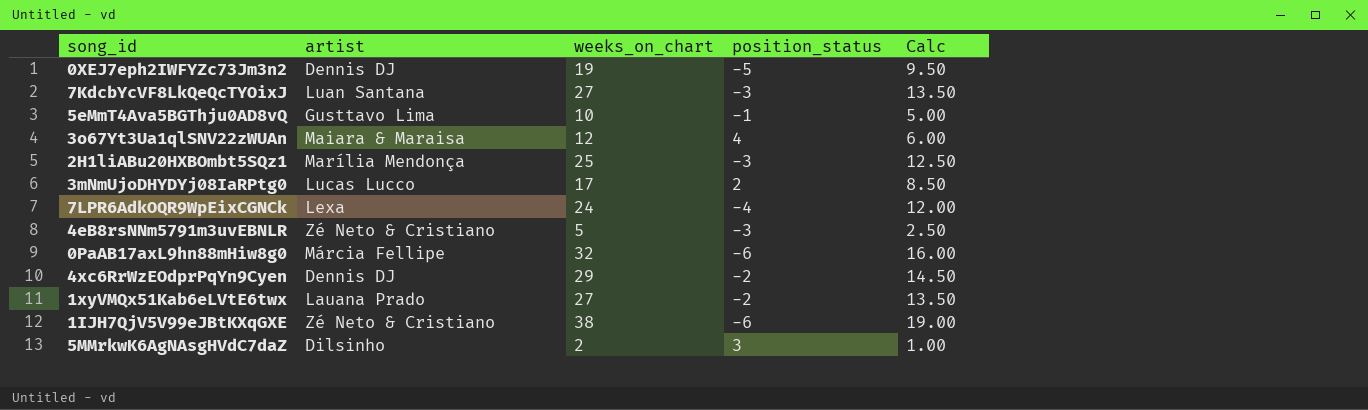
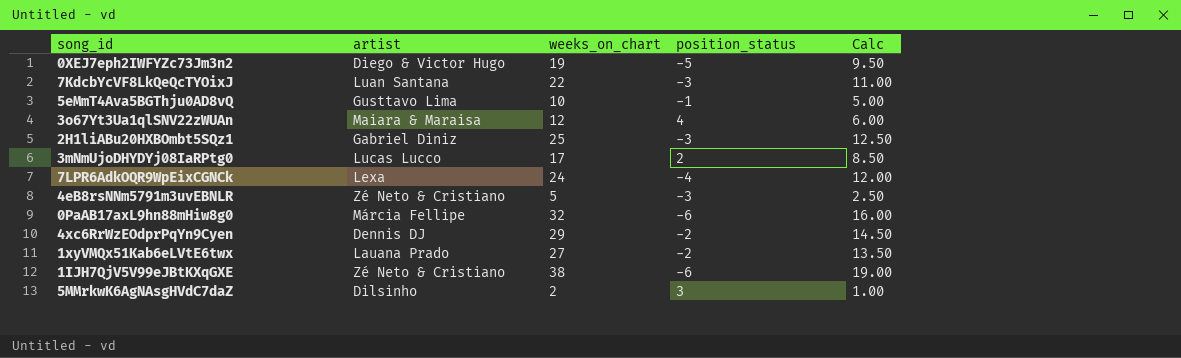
0XEJ7eph2IWFYZc73Jm3n2 | artist: Dennis DJ -> Diego & Victor Hugo
7KdcbYcVF8LkQeQcTYOixJ | weeks_on_chart: 27 -> 22
7KdcbYcVF8LkQeQcTYOixJ | Calc: 13.50 -> 11.00
2H1liABu20HXBOmbt5SQz1 | artist: Marília Mendonça -> Gabriel Diniz

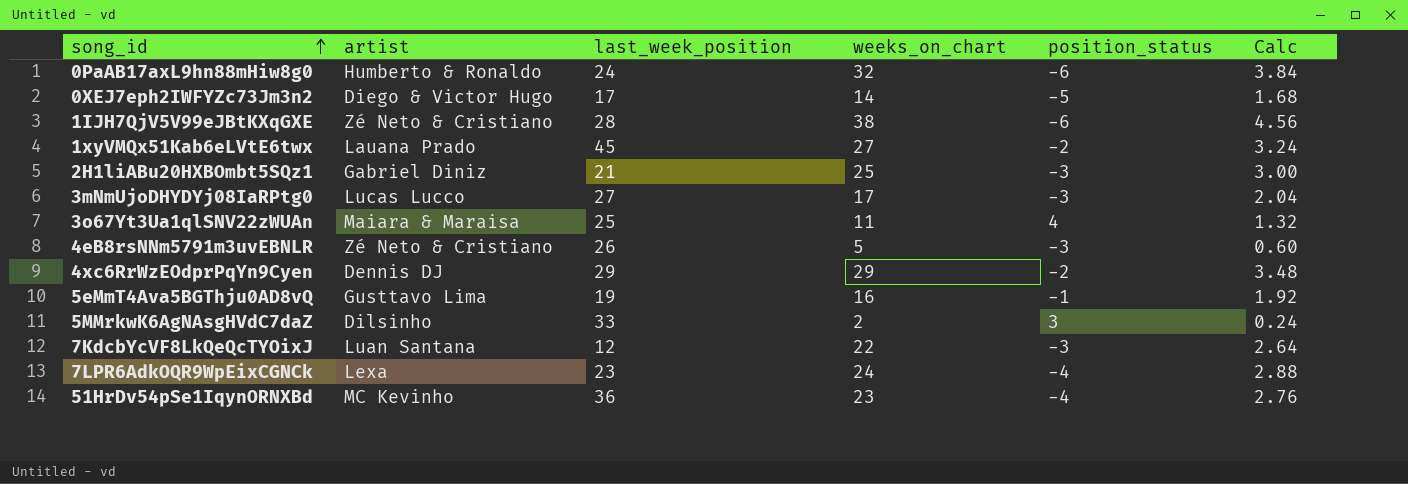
row order: none -> song_id ascending
column last_week_position | position: none -> 3
column Calc | formula: [weeks_on_chart] * 0.5 -> [weeks_on_chart] * 0.12
0PaAB17axL9hn88mHiw8g0 | artist: Márcia Fellipe -> Humberto & Ronaldo
0XEJ7eph2IWFYZc73Jm3n2 | weeks_on_chart: 19 -> 14
3mNmUjoDHYDYj08IaRPtg0 | position_status: 2 -> -3
3o67Yt3Ua1qlSNV22zWUAn | weeks_on_chart: 12 -> 11
5eMmT4Ava5BGThju0AD8vQ | weeks_on_chart: 10 -> 16
row 51HrDv54pSe1IqynORNXBd: none -> MC Kevinho | 36 | 23 | -4 | 2.76

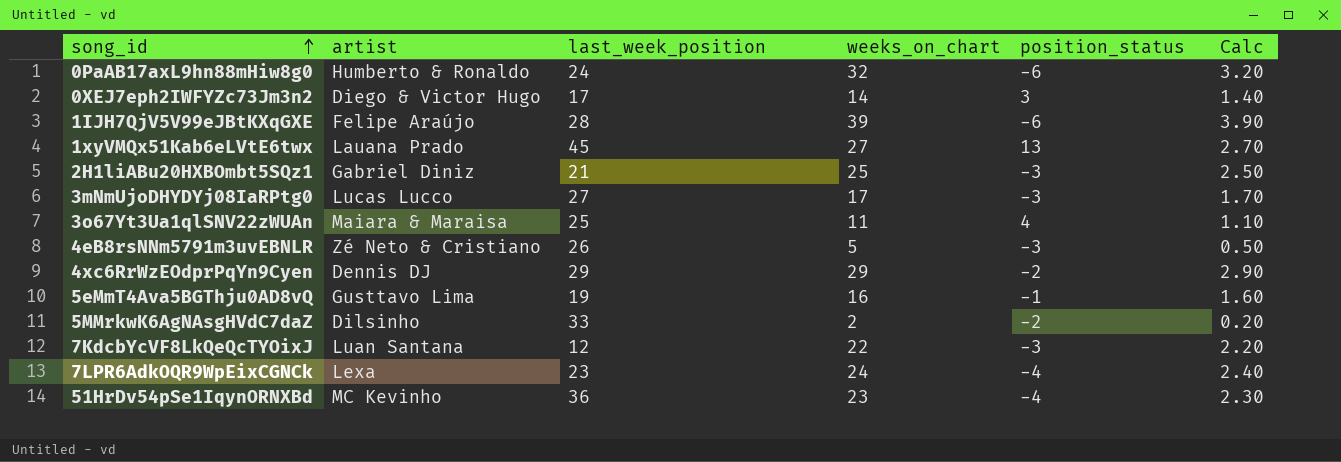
column Calc | formula: [weeks_on_chart] * 0.12 -> [weeks_on_chart] * 0.1
0XEJ7eph2IWFYZc73Jm3n2 | position_status: -5 -> 3
1IJH7QjV5V99eJBtKXqGXE | artist: Zé Neto & Cristiano -> Felipe Araújo
1IJH7QjV5V99eJBtKXqGXE | weeks_on_chart: 38 -> 39
1xyVMQx51Kab6eLVtE6twx | position_status: -2 -> 13
5MMrkwK6AgNAsgHVdC7daZ | position_status: 3 -> -2

